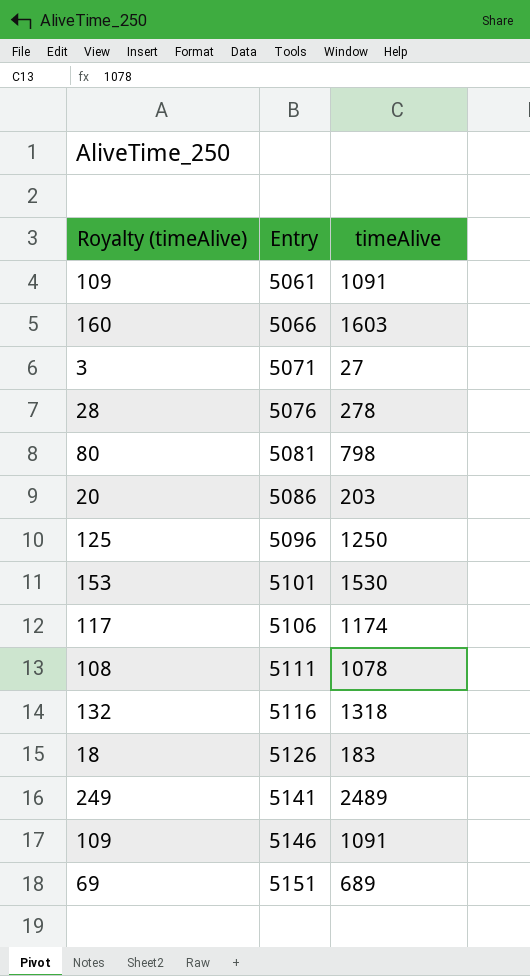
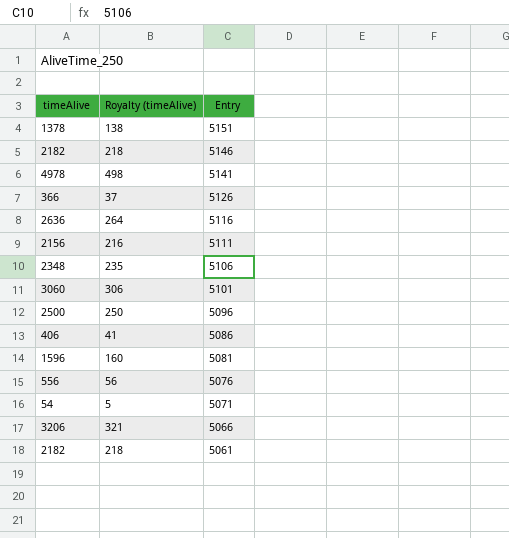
row order: Entry ascending -> Entry descending
column timeAlive | position: 3 -> 1
5151 | timeAlive: 689 -> 1378
5151 | Royalty (timeAlive): 69 -> 138
5146 | timeAlive: 1091 -> 2182
5146 | Royalty (timeAlive): 109 -> 218
5141 | timeAlive: 2489 -> 4978
5141 | Royalty (timeAlive): 249 -> 498
5126 | timeAlive: 183 -> 366
5126 | Royalty (timeAlive): 18 -> 37
5116 | timeAlive: 1318 -> 2636
5116 | Royalty (timeAlive): 132 -> 264
5111 | timeAlive: 1078 -> 2156
5111 | Royalty (timeAlive): 108 -> 216
5106 | timeAlive: 1174 -> 2348
5106 | Royalty (timeAlive): 117 -> 235
5101 | timeAlive: 1530 -> 3060
5101 | Royalty (timeAlive): 153 -> 306
5096 | timeAlive: 1250 -> 2500
5096 | Royalty (timeAlive): 125 -> 250
5086 | timeAlive: 203 -> 406
5086 | Royalty (timeAlive): 20 -> 41
5081 | timeAlive: 798 -> 1596
5081 | Royalty (timeAlive): 80 -> 160
5076 | timeAlive: 278 -> 556
5076 | Royalty (timeAlive): 28 -> 56
5071 | timeAlive: 27 -> 54
5071 | Royalty (timeAlive): 3 -> 5
5066 | timeAlive: 1603 -> 3206
5066 | Royalty (timeAlive): 160 -> 321
5061 | timeAlive: 1091 -> 2182
5061 | Royalty (timeAlive): 109 -> 218

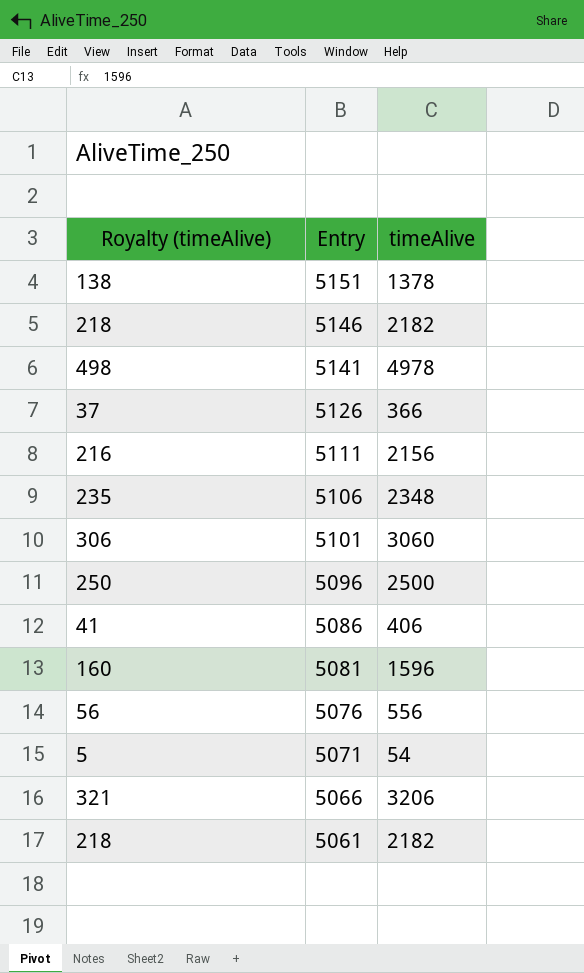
column timeAlive | position: 1 -> 3
row 5116: 2636 | 264 -> none

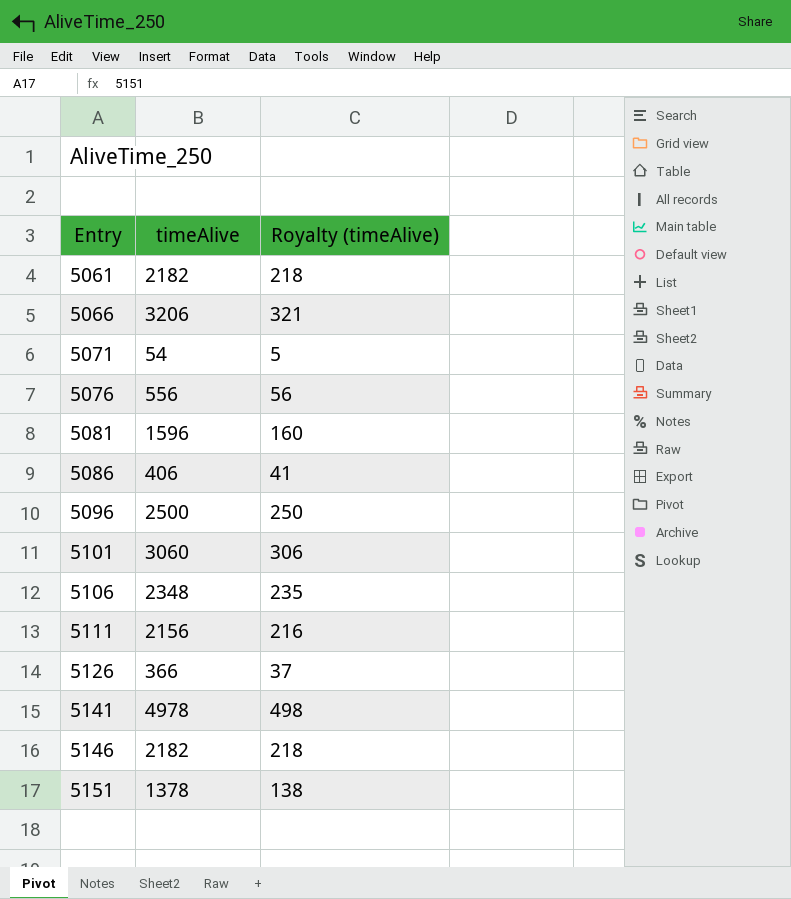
row order: Entry descending -> Entry ascending
column Royalty (timeAlive) | position: 1 -> 3

